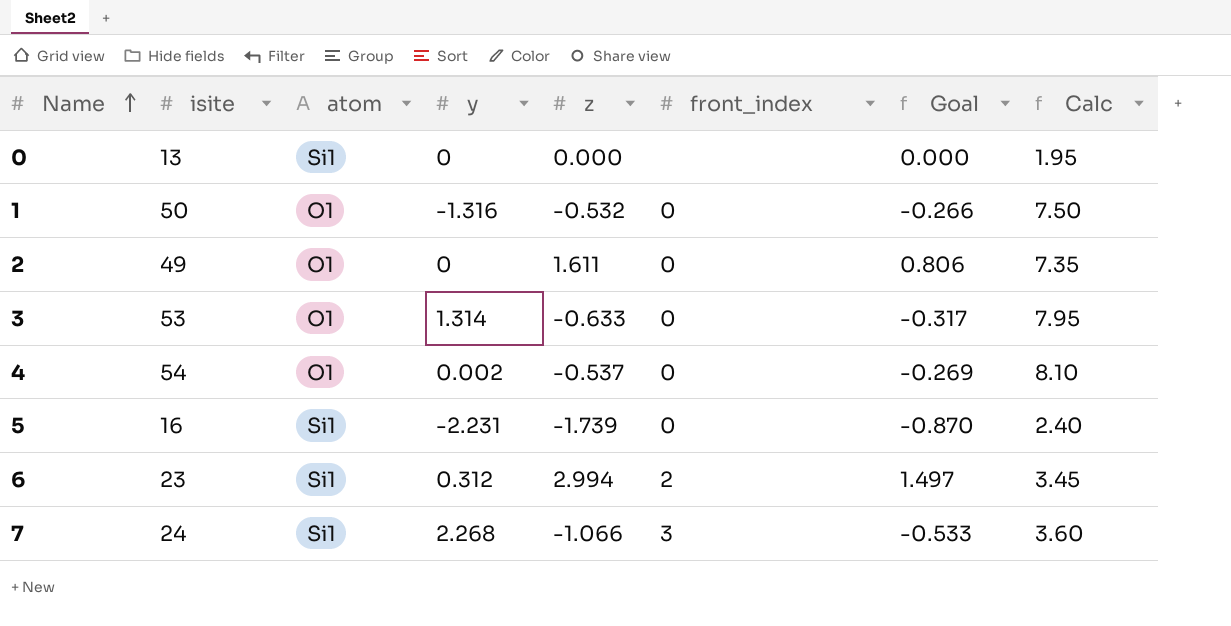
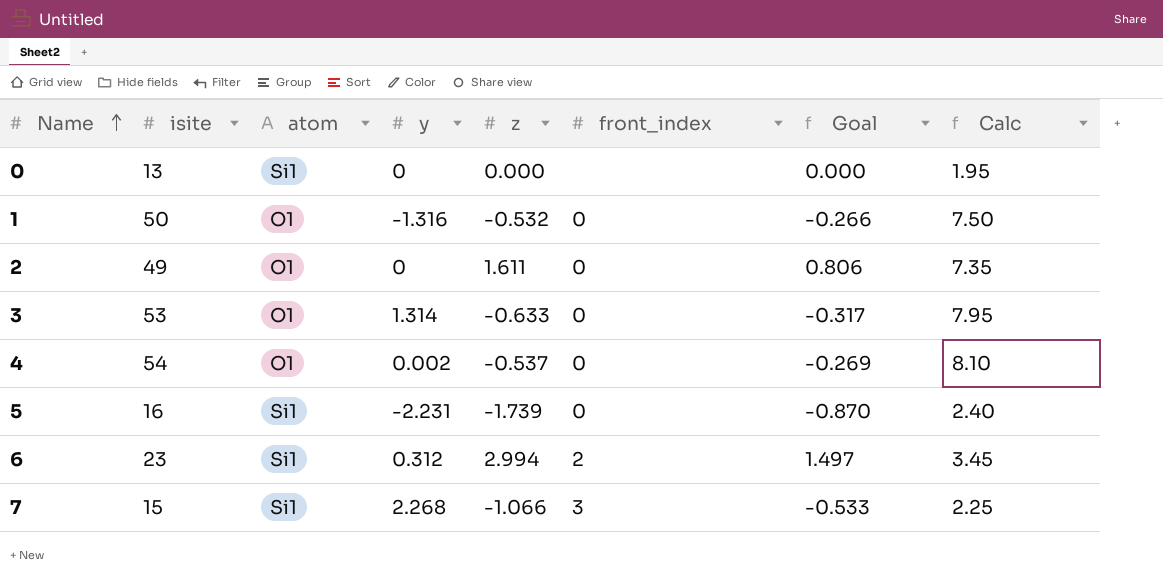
7 | isite: 24 -> 15
7 | Calc: 3.60 -> 2.25

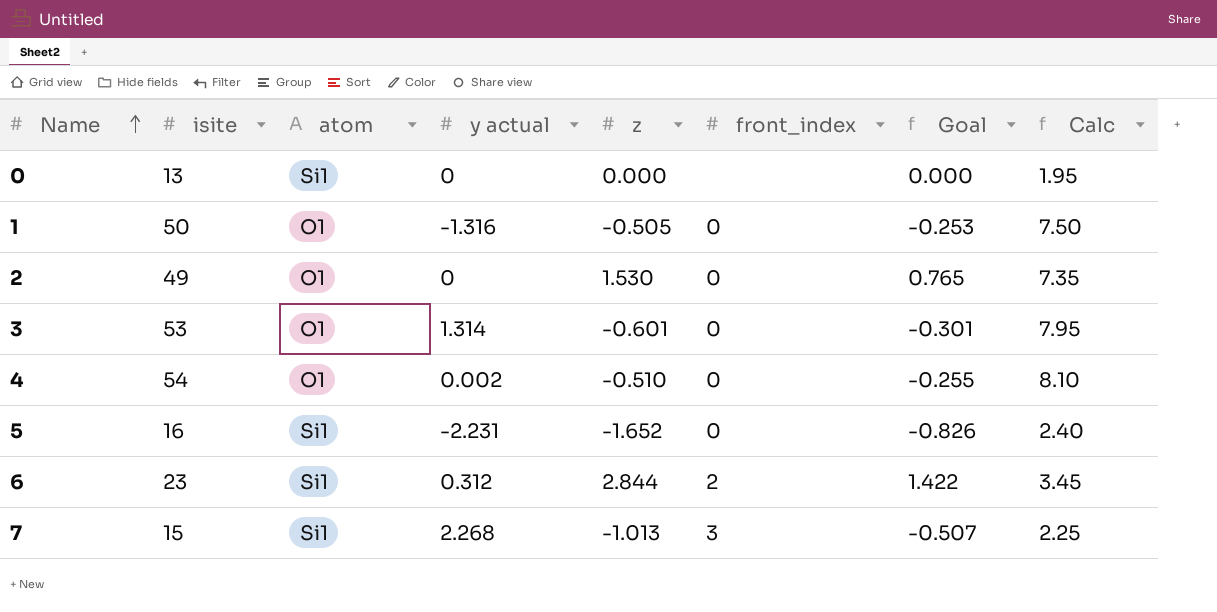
column name: y -> y actual
1 | z: -0.532 -> -0.505
1 | Goal: -0.266 -> -0.253
2 | z: 1.611 -> 1.530
2 | Goal: 0.806 -> 0.765
3 | z: -0.633 -> -0.601
3 | Goal: -0.317 -> -0.301
4 | z: -0.537 -> -0.510
4 | Goal: -0.269 -> -0.255
5 | z: -1.739 -> -1.652
5 | Goal: -0.870 -> -0.826
6 | z: 2.994 -> 2.844
6 | Goal: 1.497 -> 1.422
7 | z: -1.066 -> -1.013
7 | Goal: -0.533 -> -0.507

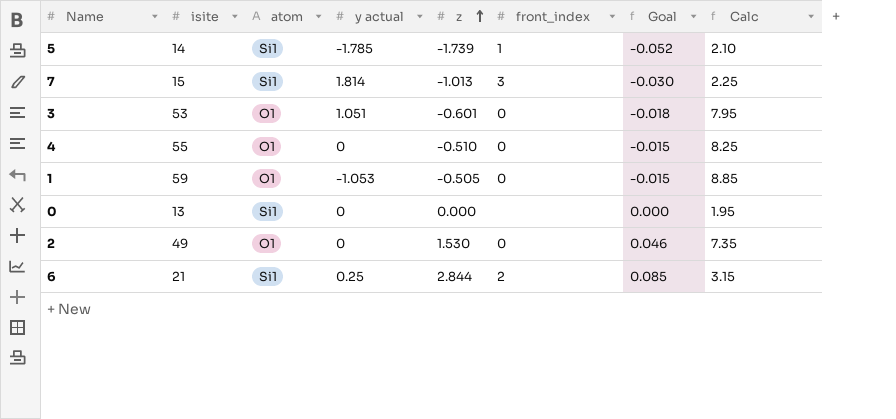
row order: Name ascending -> z ascending
column Goal | formula: [z] * 0.5 -> [z] * 0.03
5 | isite: 16 -> 14
5 | y actual: -2.231 -> -1.785
5 | z: -1.652 -> -1.739
5 | front_index: 0 -> 1
5 | Calc: 2.40 -> 2.10
7 | y actual: 2.268 -> 1.814
3 | y actual: 1.314 -> 1.051
4 | isite: 54 -> 55
4 | y actual: 0.002 -> 0
4 | Calc: 8.10 -> 8.25
1 | isite: 50 -> 59
1 | y actual: -1.316 -> -1.053
1 | Calc: 7.50 -> 8.85
6 | isite: 23 -> 21
6 | y actual: 0.312 -> 0.25
6 | Calc: 3.45 -> 3.15

